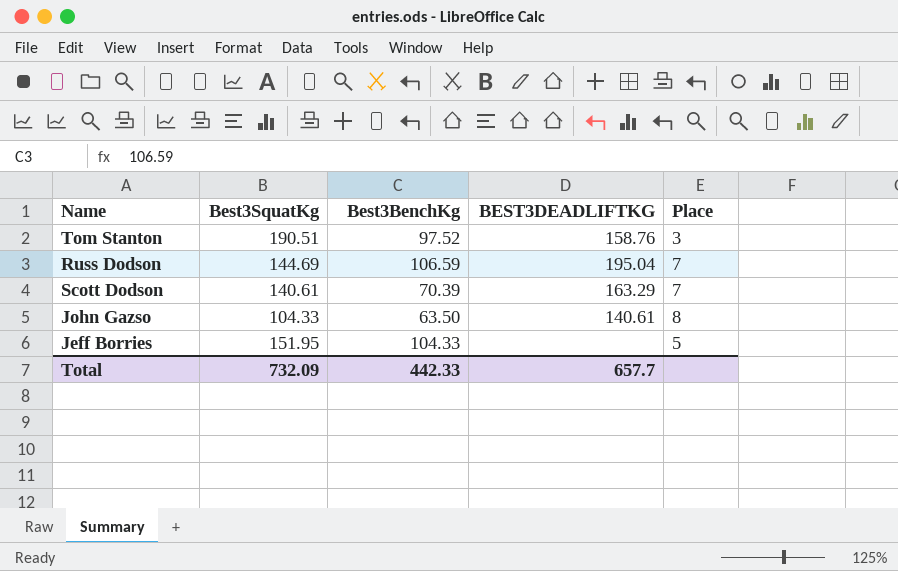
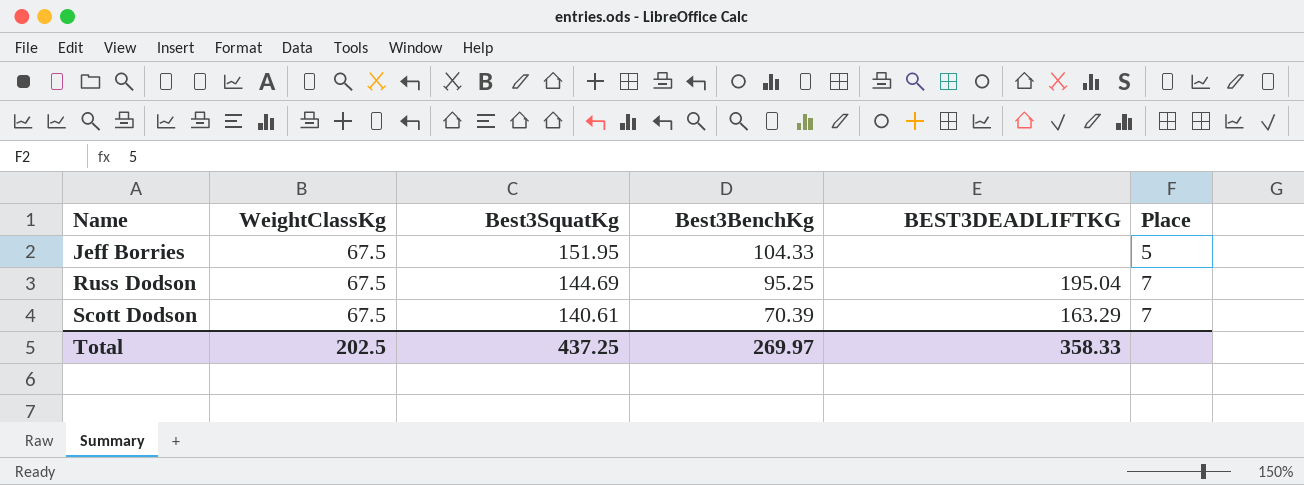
row order: none -> Name ascending
column WeightClassKg | position: none -> 2
row Tom Stanton: 190.51 | 97.52 | 158.76 | 3 -> none
row John Gazso: 104.33 | 63.50 | 140.61 | 8 -> none
Russ Dodson | Best3BenchKg: 106.59 -> 95.25
Total | Best3SquatKg: 732.09 -> 437.25
Total | Best3BenchKg: 442.33 -> 269.97
Total | BEST3DEADLIFTKG: 657.7 -> 358.33

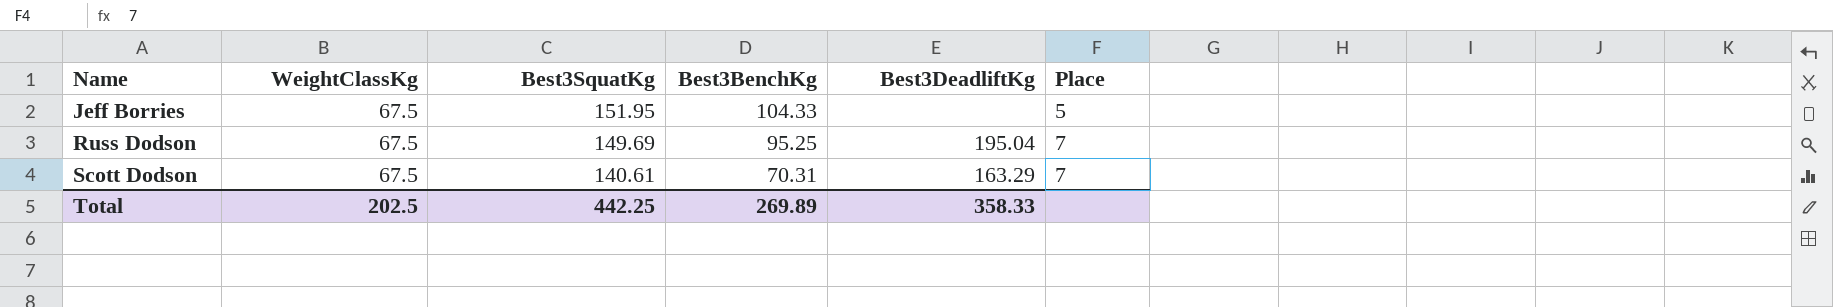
column name: BEST3DEADLIFTKG -> Best3DeadliftKg
Russ Dodson | Best3SquatKg: 144.69 -> 149.69
Scott Dodson | Best3BenchKg: 70.39 -> 70.31
Total | Best3SquatKg: 437.25 -> 442.25
Total | Best3BenchKg: 269.97 -> 269.89

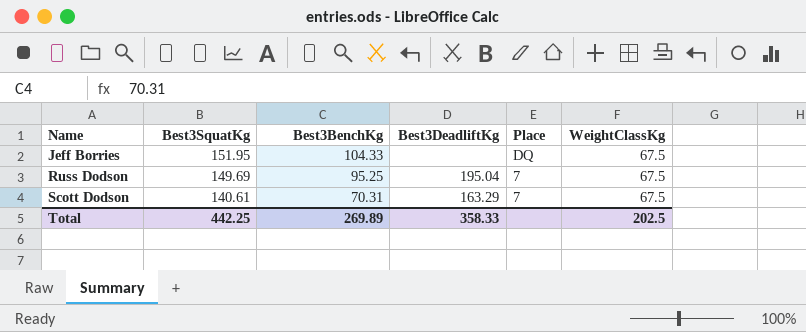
column WeightClassKg | position: 2 -> 6
Jeff Borries | Place: 5 -> DQ

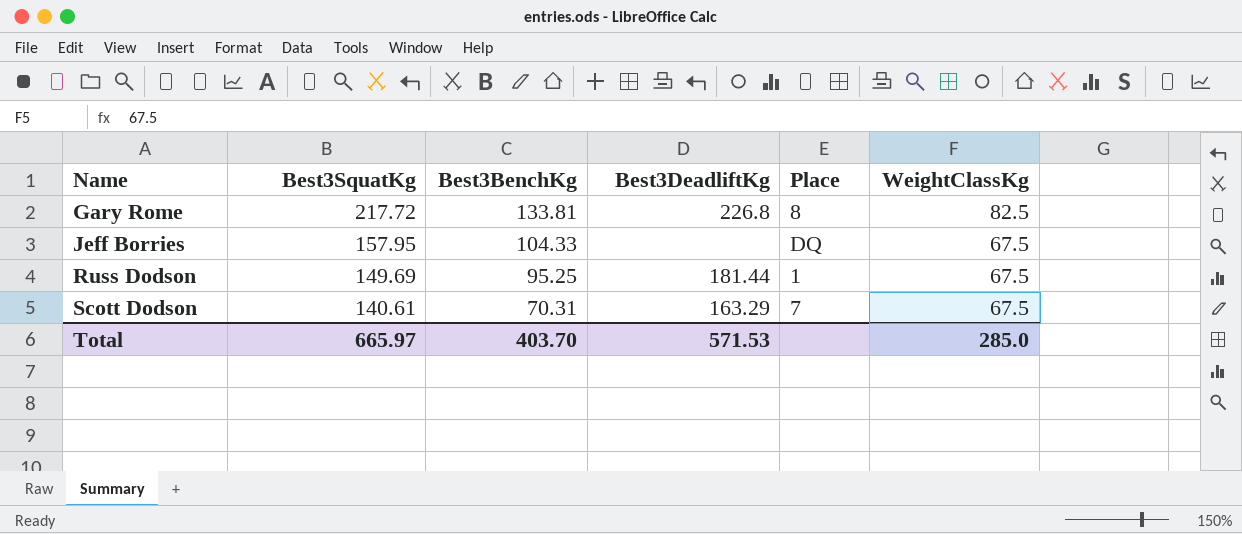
row Gary Rome: none -> 217.72 | 133.81 | 226.8 | 8 | 82.5
Jeff Borries | Best3SquatKg: 151.95 -> 157.95
Russ Dodson | Best3DeadliftKg: 195.04 -> 181.44
Russ Dodson | Place: 7 -> 1
Total | Best3SquatKg: 442.25 -> 665.97
Total | Best3BenchKg: 269.89 -> 403.70
Total | Best3DeadliftKg: 358.33 -> 571.53
Total | WeightClassKg: 202.5 -> 285.0

